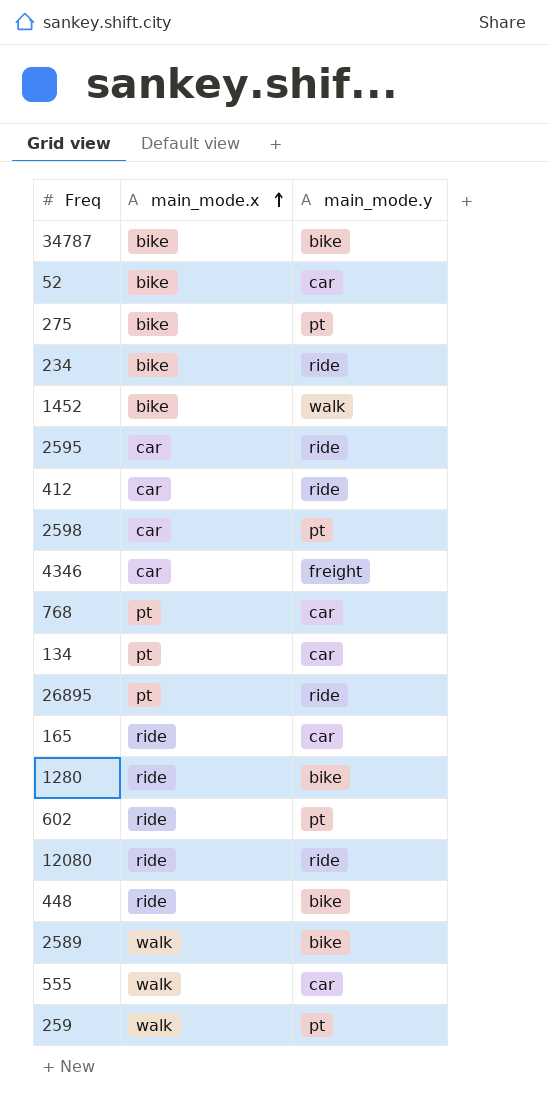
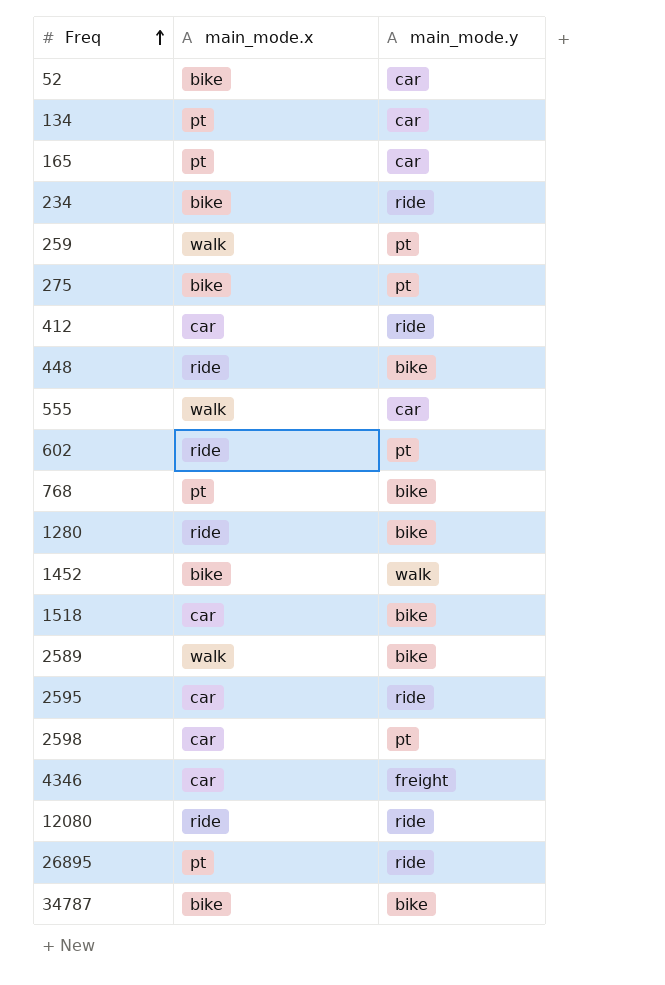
row order: main_mode.x ascending -> Freq ascending
165 | main_mode.x: ride -> pt
768 | main_mode.y: car -> bike
row 1518: none -> car | bike

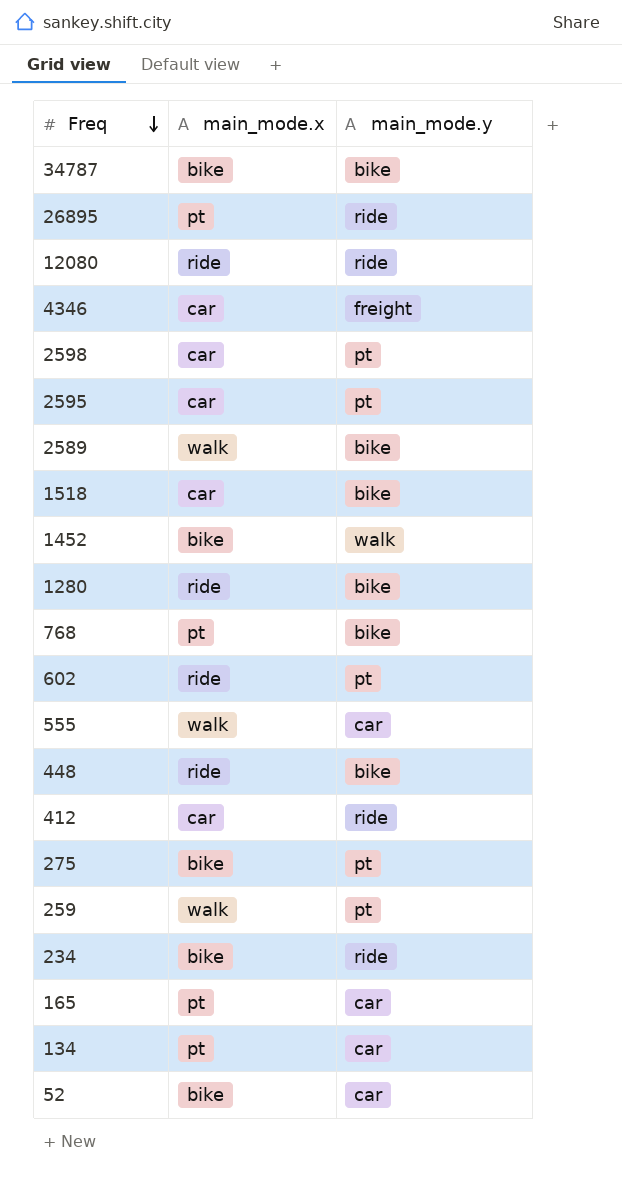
row order: Freq ascending -> Freq descending
2595 | main_mode.y: ride -> pt

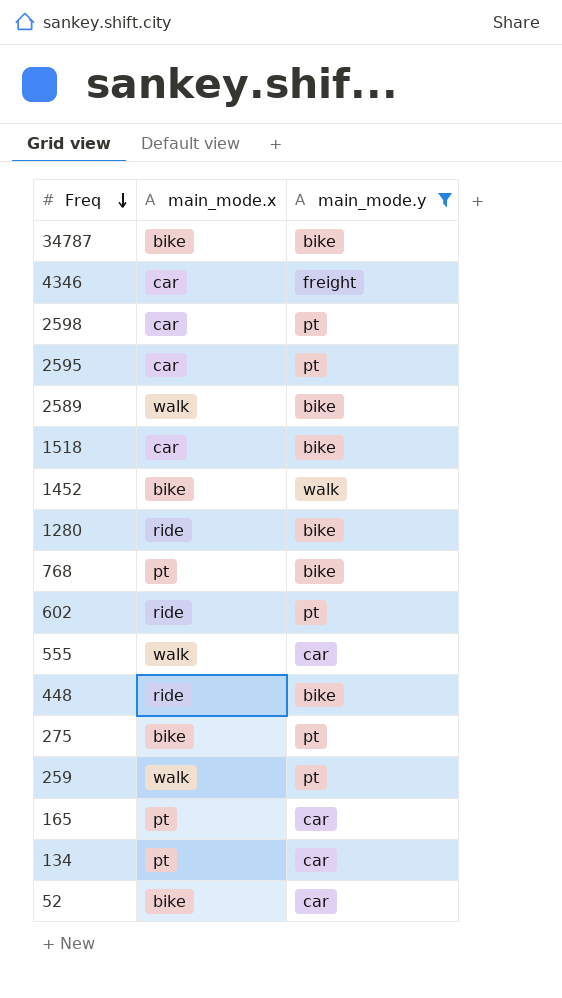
filter: none -> main_mode.y != ride

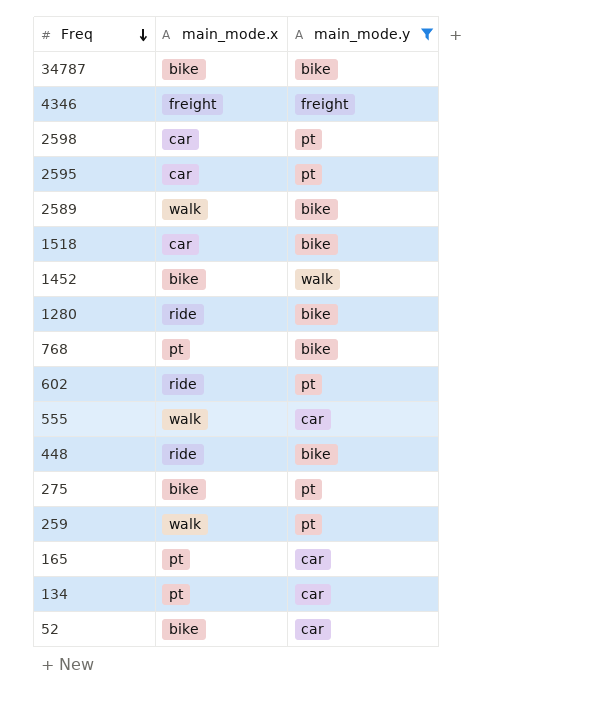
4346 | main_mode.x: car -> freight

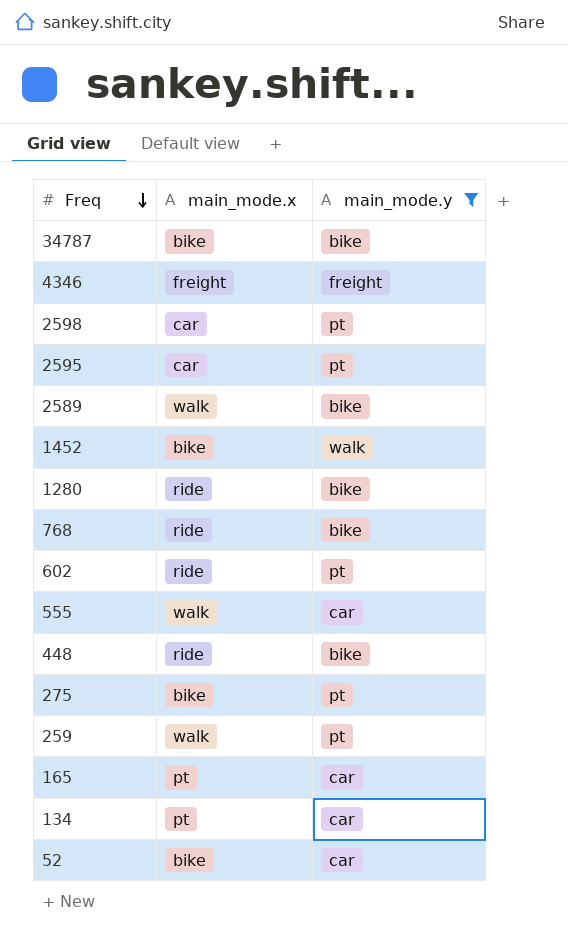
row 1518: car | bike -> none
768 | main_mode.x: pt -> ride

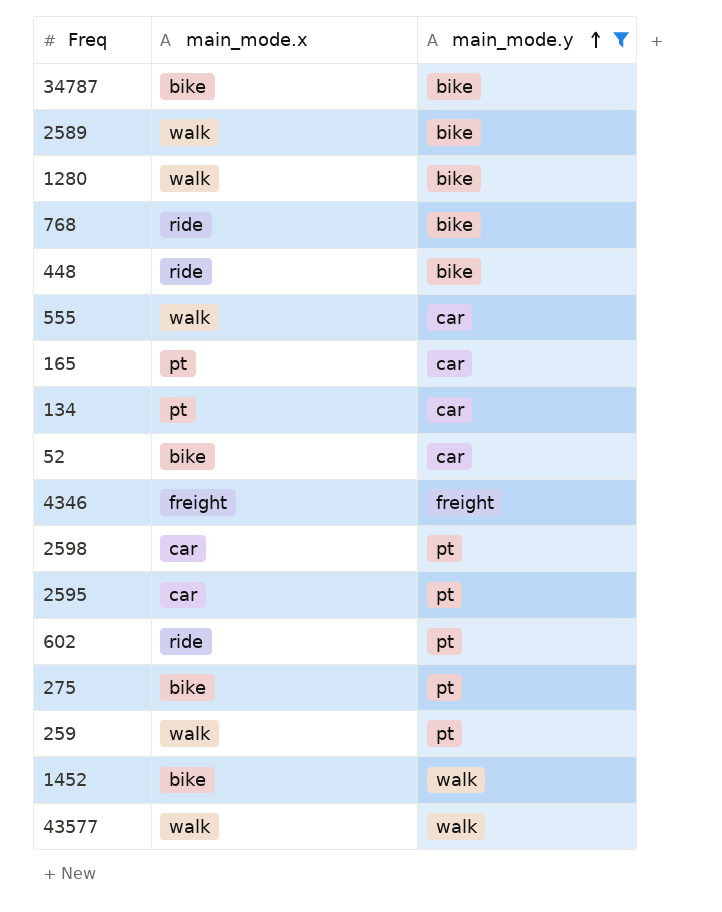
row order: Freq descending -> main_mode.y ascending
1280 | main_mode.x: ride -> walk
row 43577: none -> walk | walk

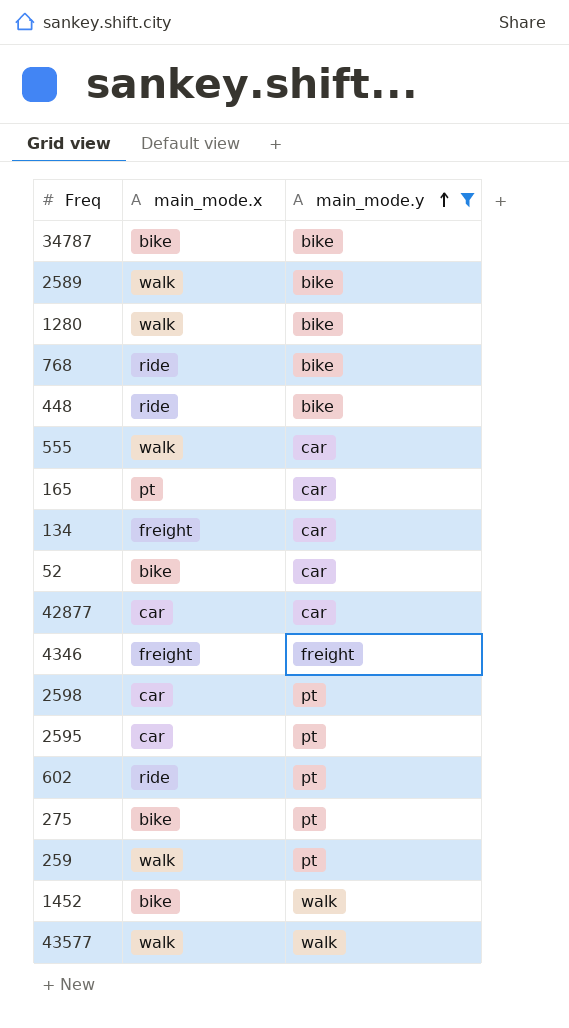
134 | main_mode.x: pt -> freight
row 42877: none -> car | car

